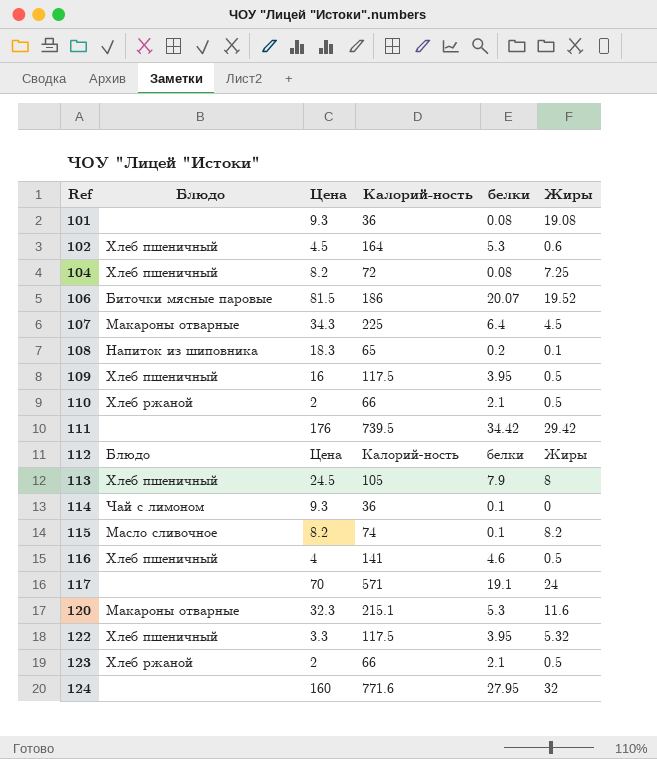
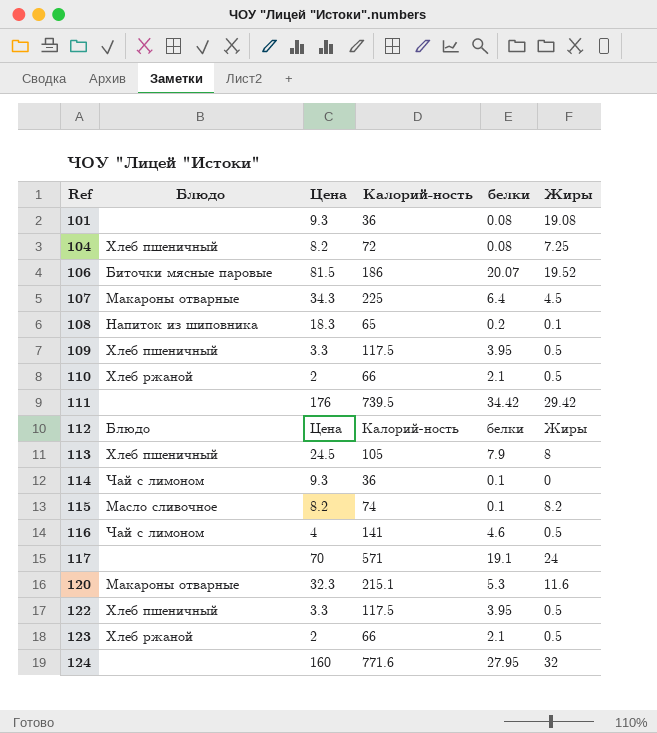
row 102: Хлеб пшеничный | 4.5 | 164 | 5.3 | 0.6 -> none
109 | Цена: 16 -> 3.3
116 | Блюдо: Хлеб пшеничный -> Чай с лимоном
122 | Жиры: 5.32 -> 0.5

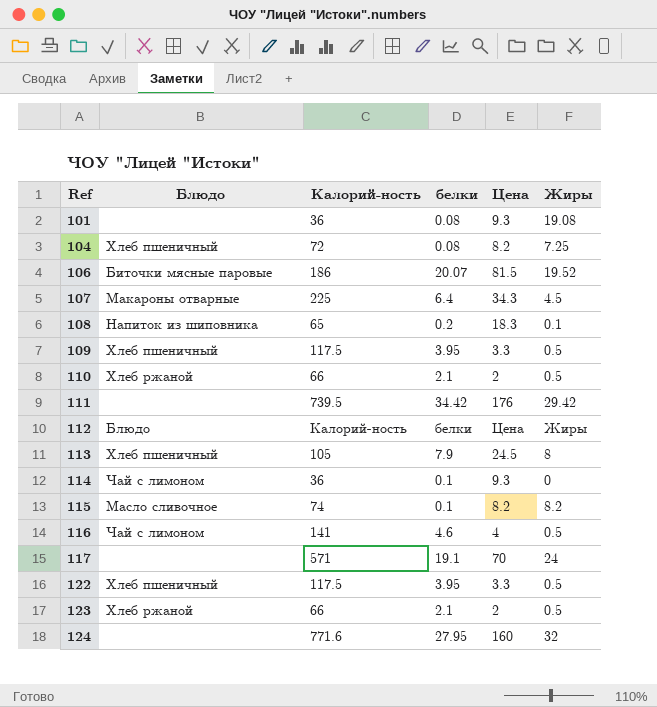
column Цена | position: 3 -> 5
row 120: Макароны отварные | 32.3 | 215.1 | 5.3 | 11.6 -> none

